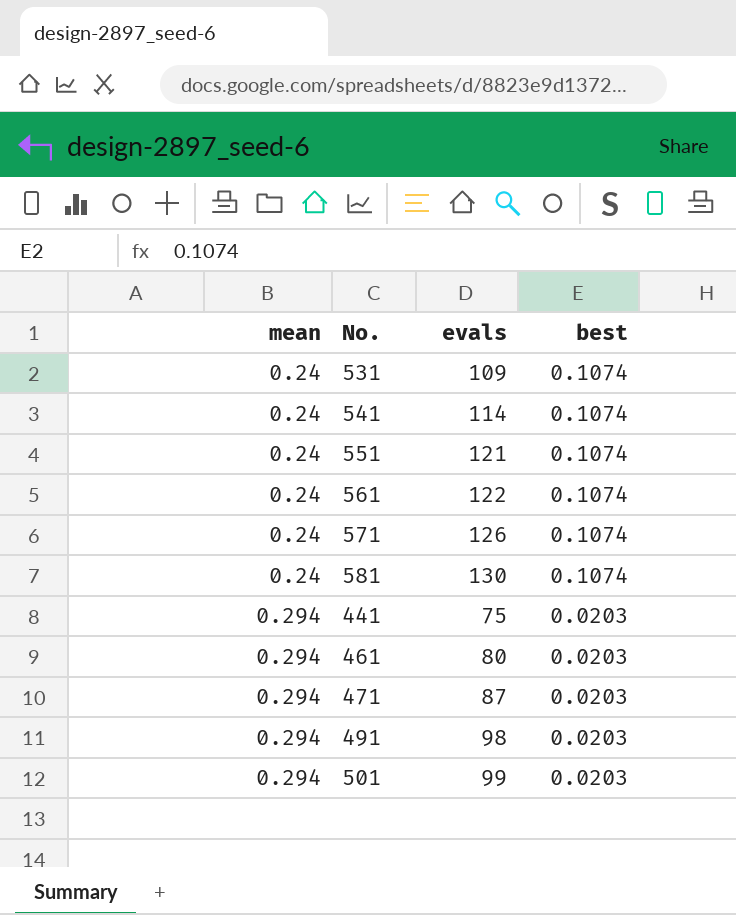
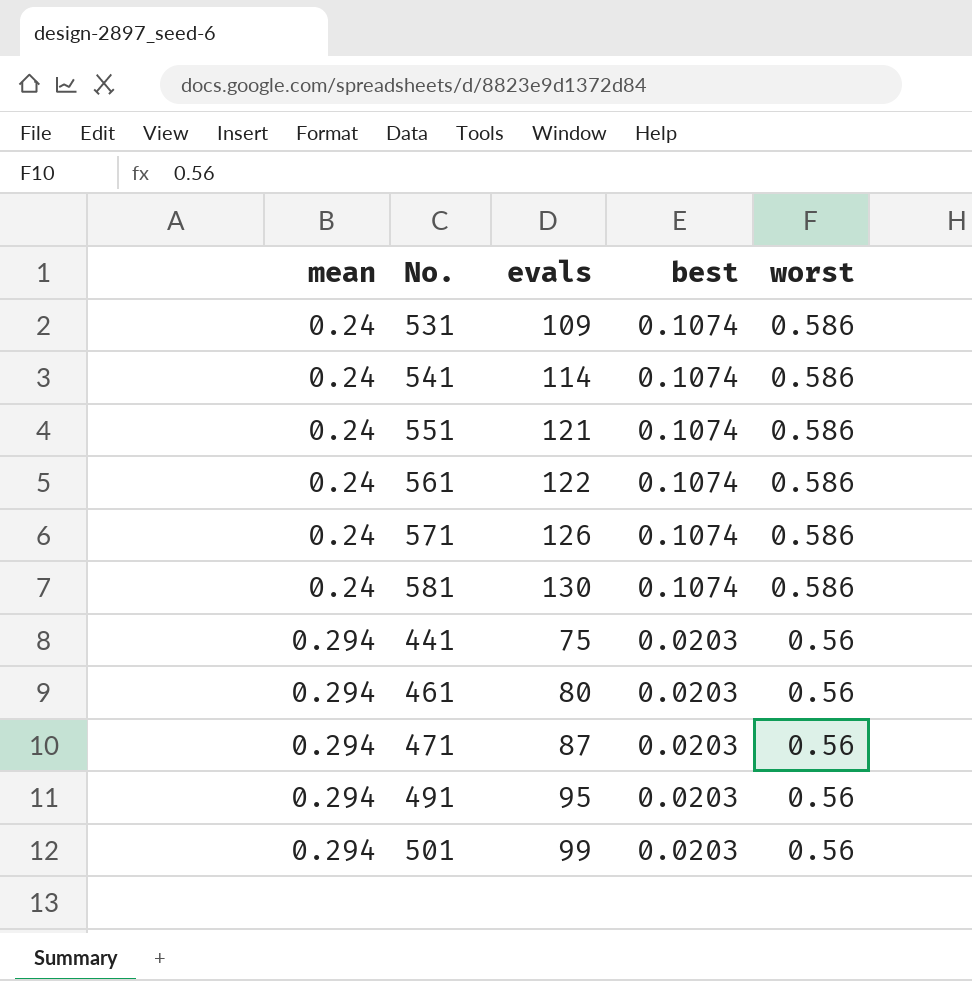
column worst | position: none -> 5
491 | evals: 98 -> 95

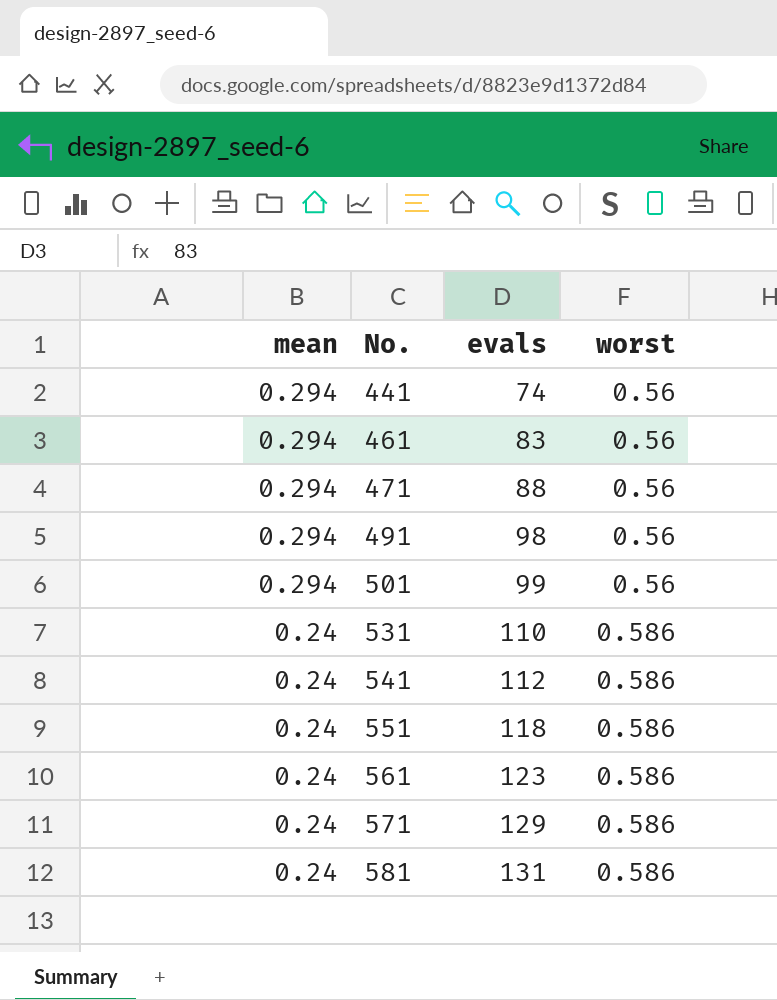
row order: mean ascending -> mean descending
column best | position: 4 -> none
441 | evals: 75 -> 74
461 | evals: 80 -> 83
471 | evals: 87 -> 88
491 | evals: 95 -> 98
531 | evals: 109 -> 110
541 | evals: 114 -> 112
551 | evals: 121 -> 118
561 | evals: 122 -> 123
571 | evals: 126 -> 129
581 | evals: 130 -> 131

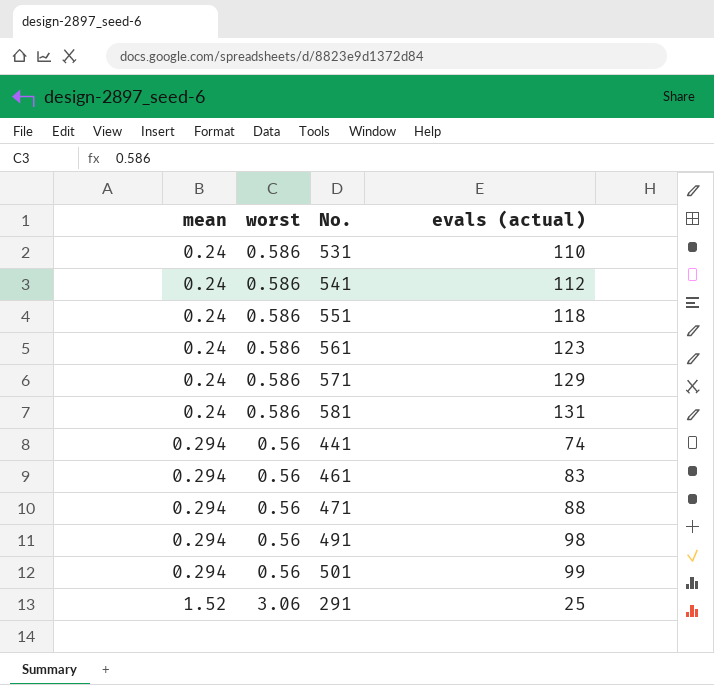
row order: mean descending -> mean ascending
column worst | position: 4 -> 2
column name: evals -> evals (actual)
row 291: none -> 1.52 | 3.06 | 25

